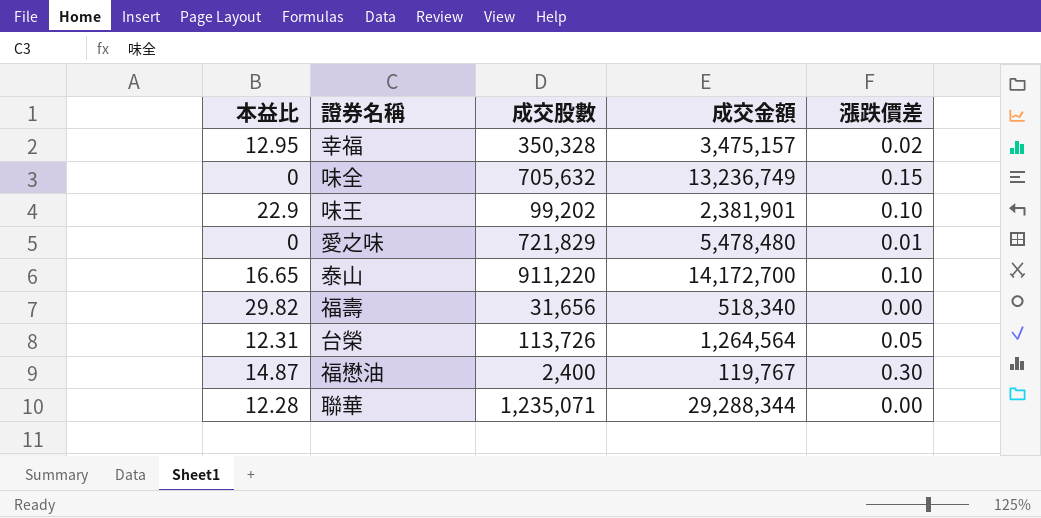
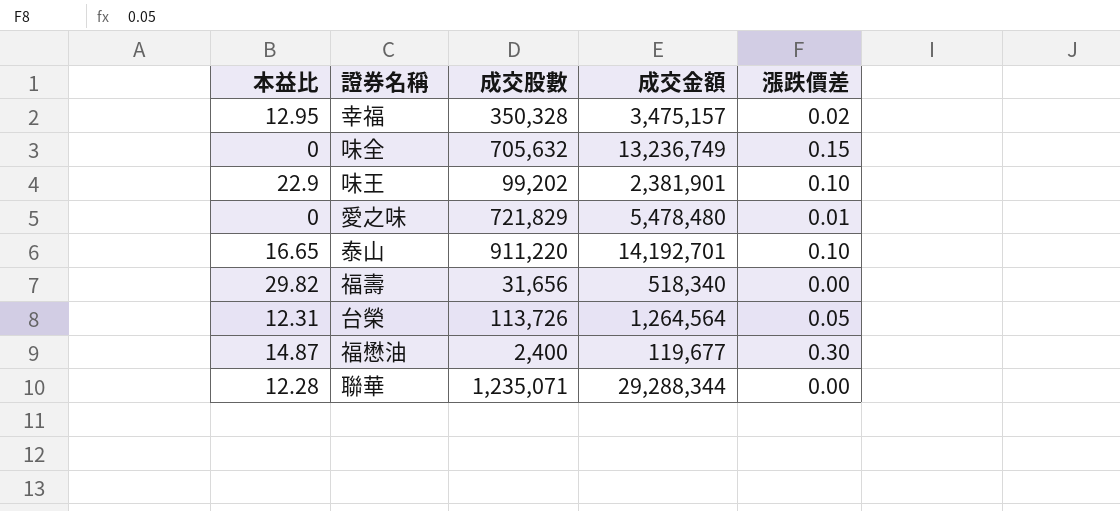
泰山 | 成交金額: 14,172,700 -> 14,192,701
福懋油 | 成交金額: 119,767 -> 119,677

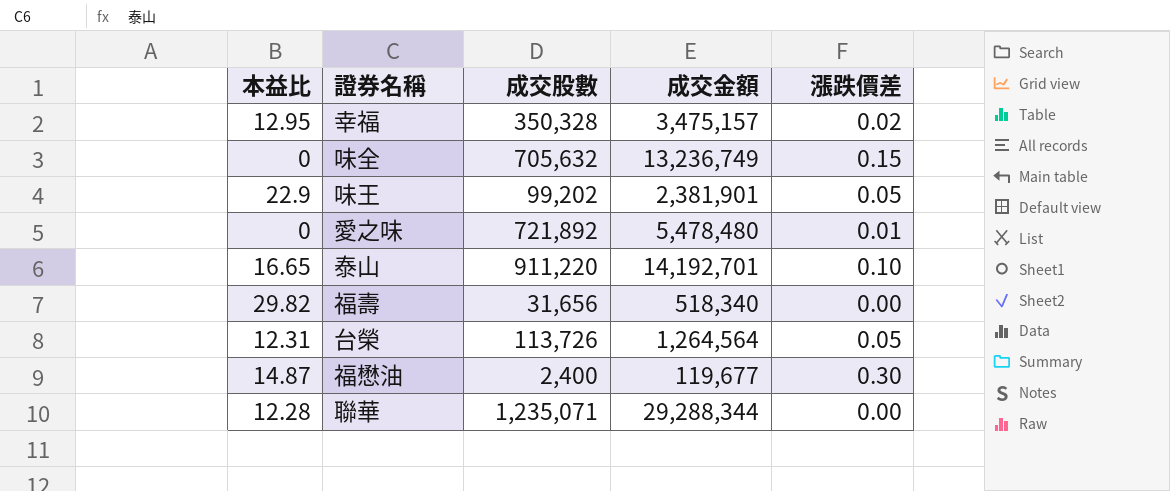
味王 | 漲跌價差: 0.10 -> 0.05
愛之味 | 成交股數: 721,829 -> 721,892

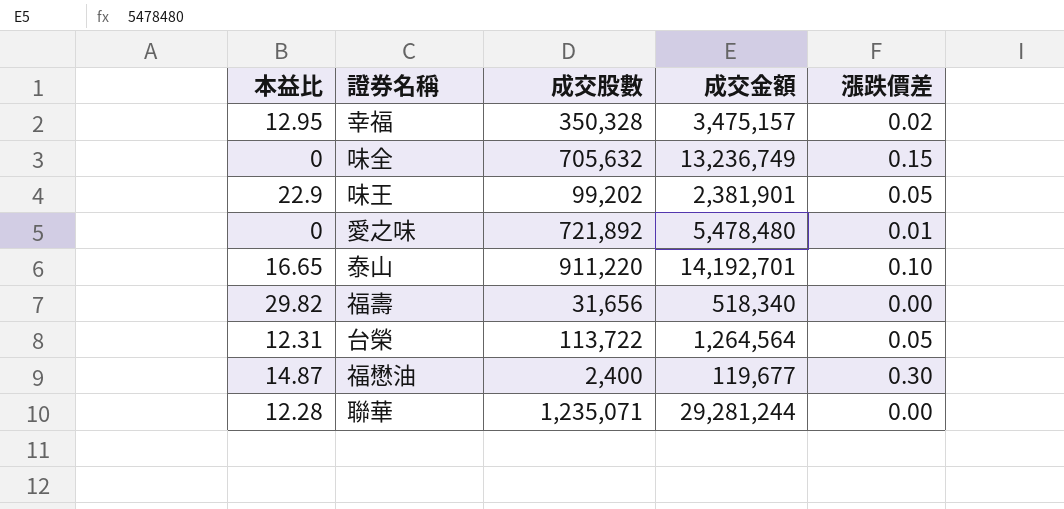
台榮 | 成交股數: 113,726 -> 113,722
聯華 | 成交金額: 29,288,344 -> 29,281,244

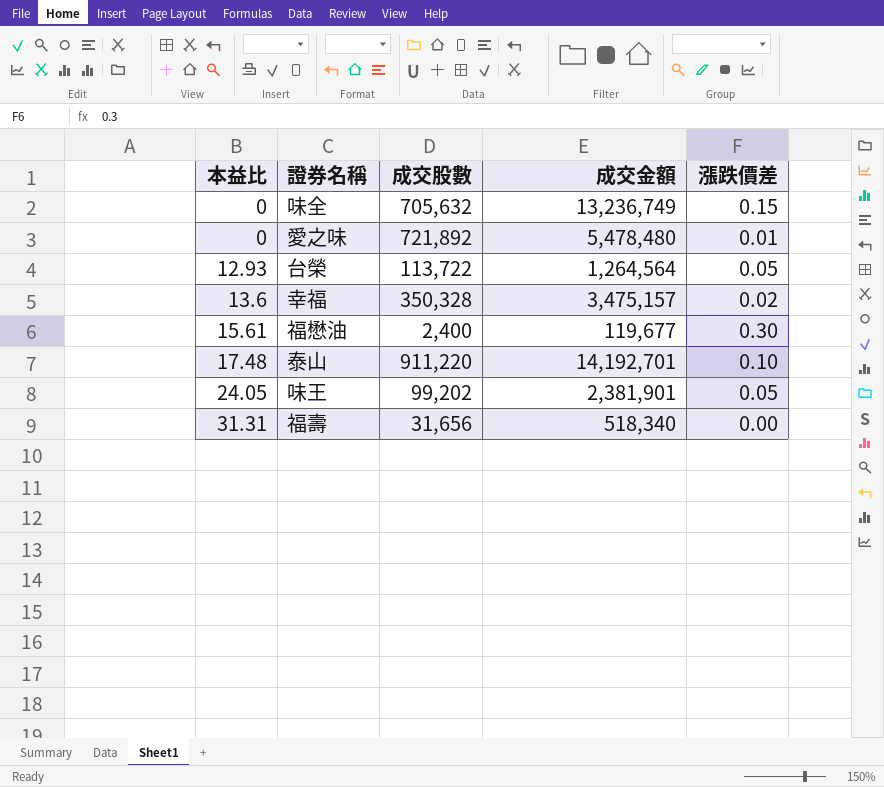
row order: none -> 本益比 ascending
row 聯華: 12.28 | 1,235,071 | 29,281,244 | 0.00 -> none
台榮 | 本益比: 12.31 -> 12.93
幸福 | 本益比: 12.95 -> 13.6
福懋油 | 本益比: 14.87 -> 15.61
泰山 | 本益比: 16.65 -> 17.48
味王 | 本益比: 22.9 -> 24.05
福壽 | 本益比: 29.82 -> 31.31

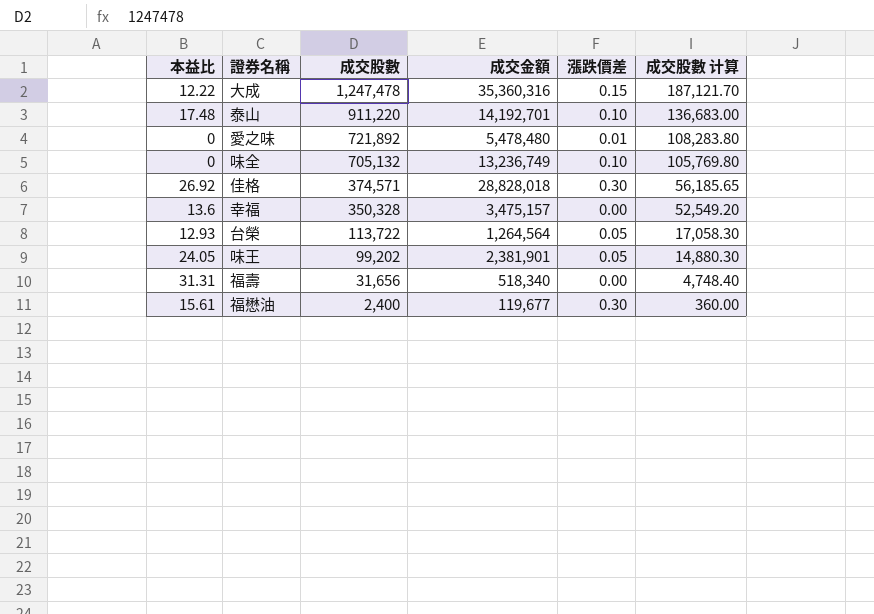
row order: 本益比 ascending -> 成交股數 descending
column 成交股數 计算 | formula: none -> [成交股數] * 0.15
row 大成: none -> 12.22 | 1,247,478 | 35,360,316 | 0.15 | 187,121.70
味全 | 成交股數: 705,632 -> 705,132
味全 | 漲跌價差: 0.15 -> 0.10
row 佳格: none -> 26.92 | 374,571 | 28,828,018 | 0.30 | 56,185.65
幸福 | 漲跌價差: 0.02 -> 0.00

